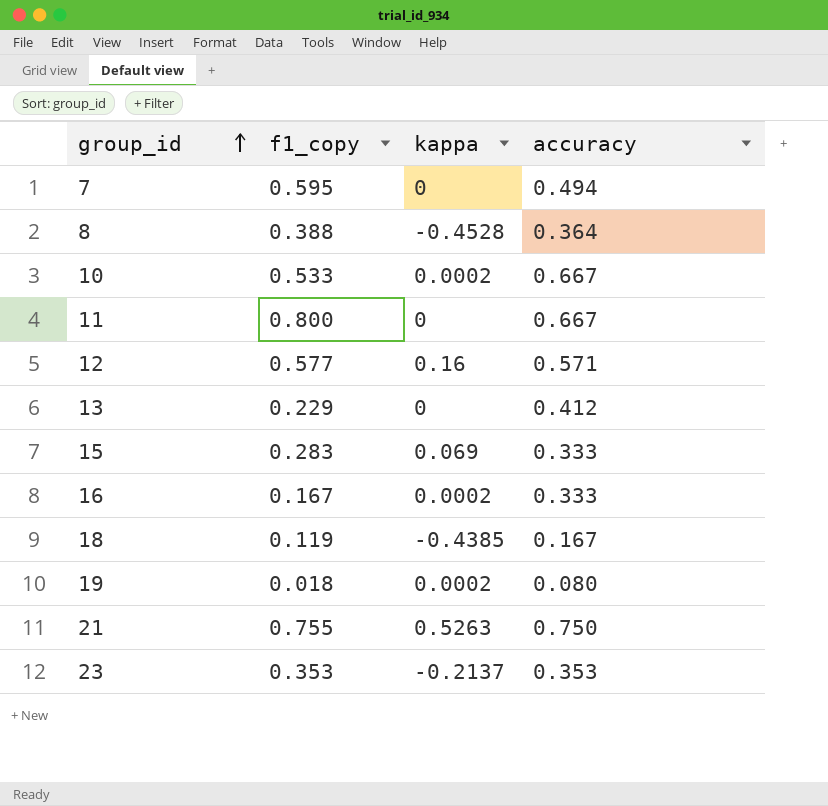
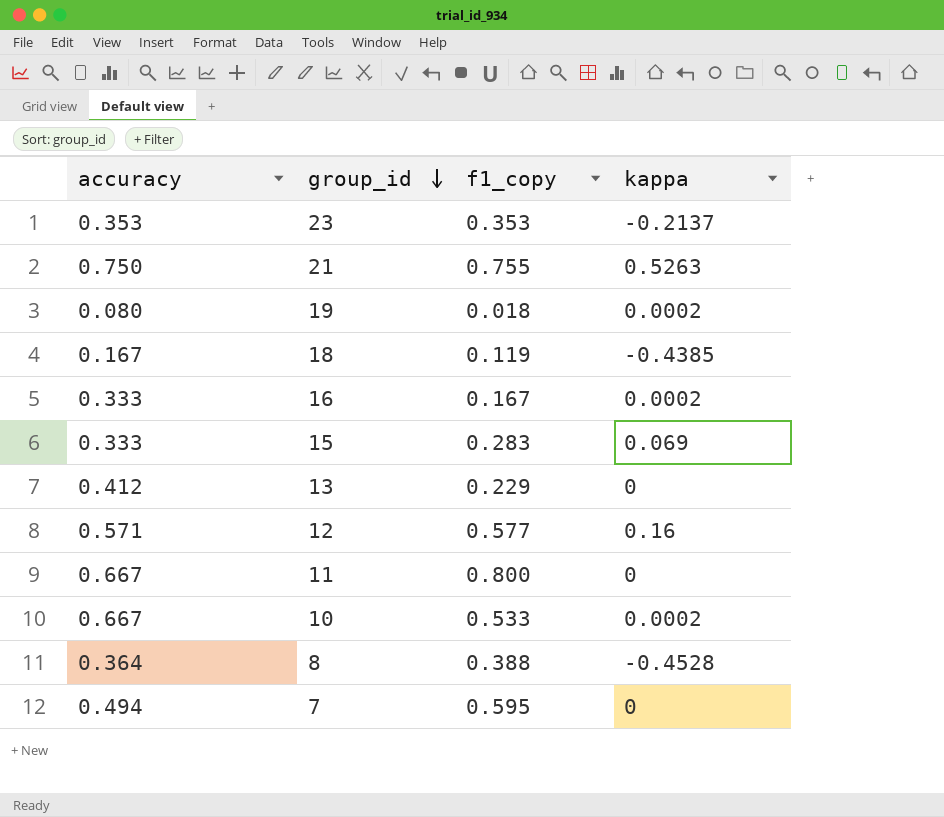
row order: group_id ascending -> group_id descending
column accuracy | position: 4 -> 1

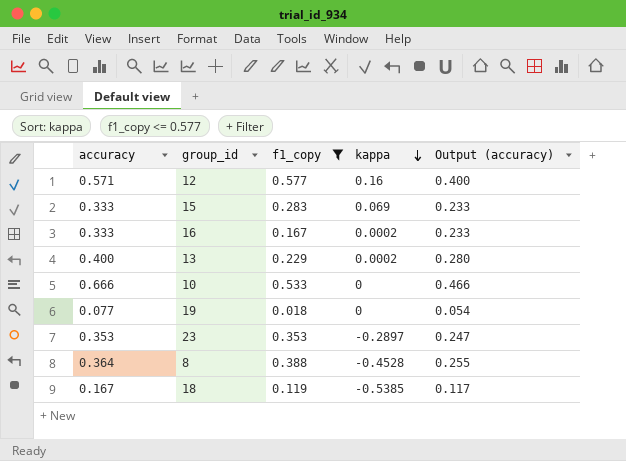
filter: none -> f1_copy <= 0.577
row order: group_id descending -> kappa descending
column Output (accuracy) | formula: none -> [accuracy] * 0.7
13 | accuracy: 0.412 -> 0.400
13 | kappa: 0 -> 0.0002
10 | accuracy: 0.667 -> 0.666
10 | kappa: 0.0002 -> 0
19 | accuracy: 0.080 -> 0.077
19 | kappa: 0.0002 -> 0
23 | kappa: -0.2137 -> -0.2897
18 | kappa: -0.4385 -> -0.5385

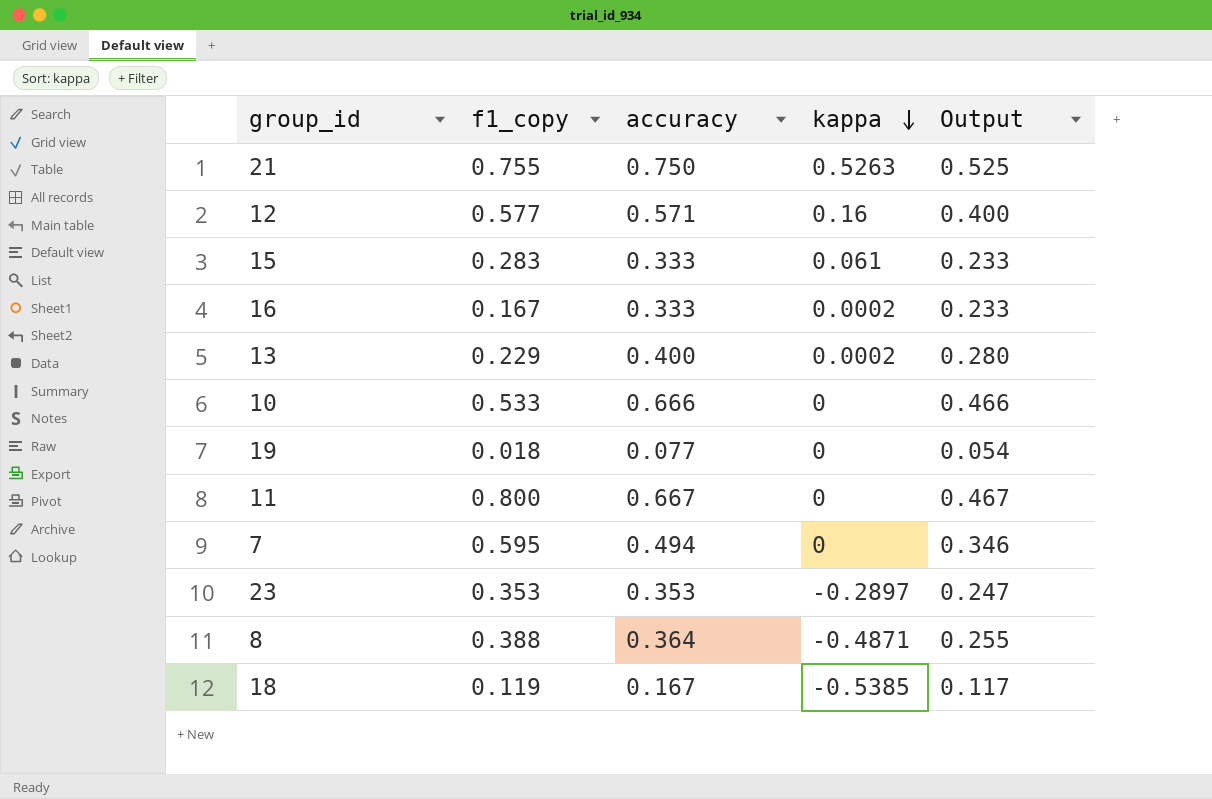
filter: f1_copy <= 0.577 -> none
column accuracy | position: 1 -> 3
column name: Output (accuracy) -> Output
15 | kappa: 0.069 -> 0.061
8 | kappa: -0.4528 -> -0.4871

